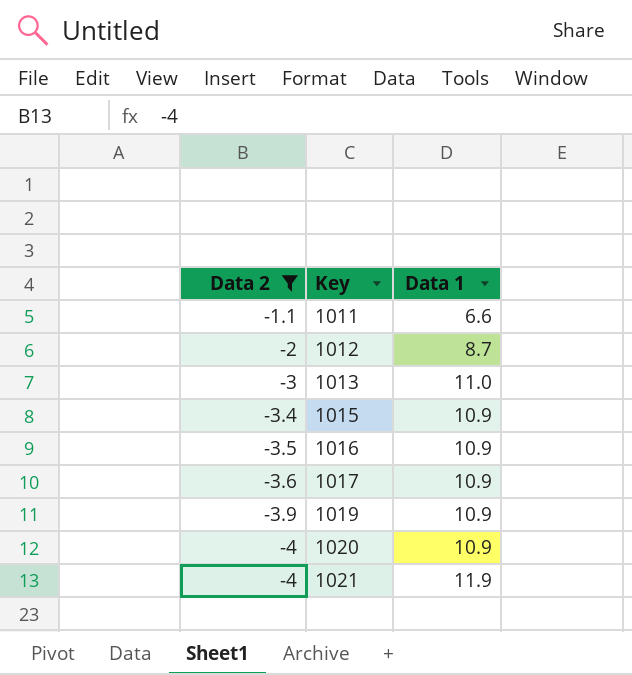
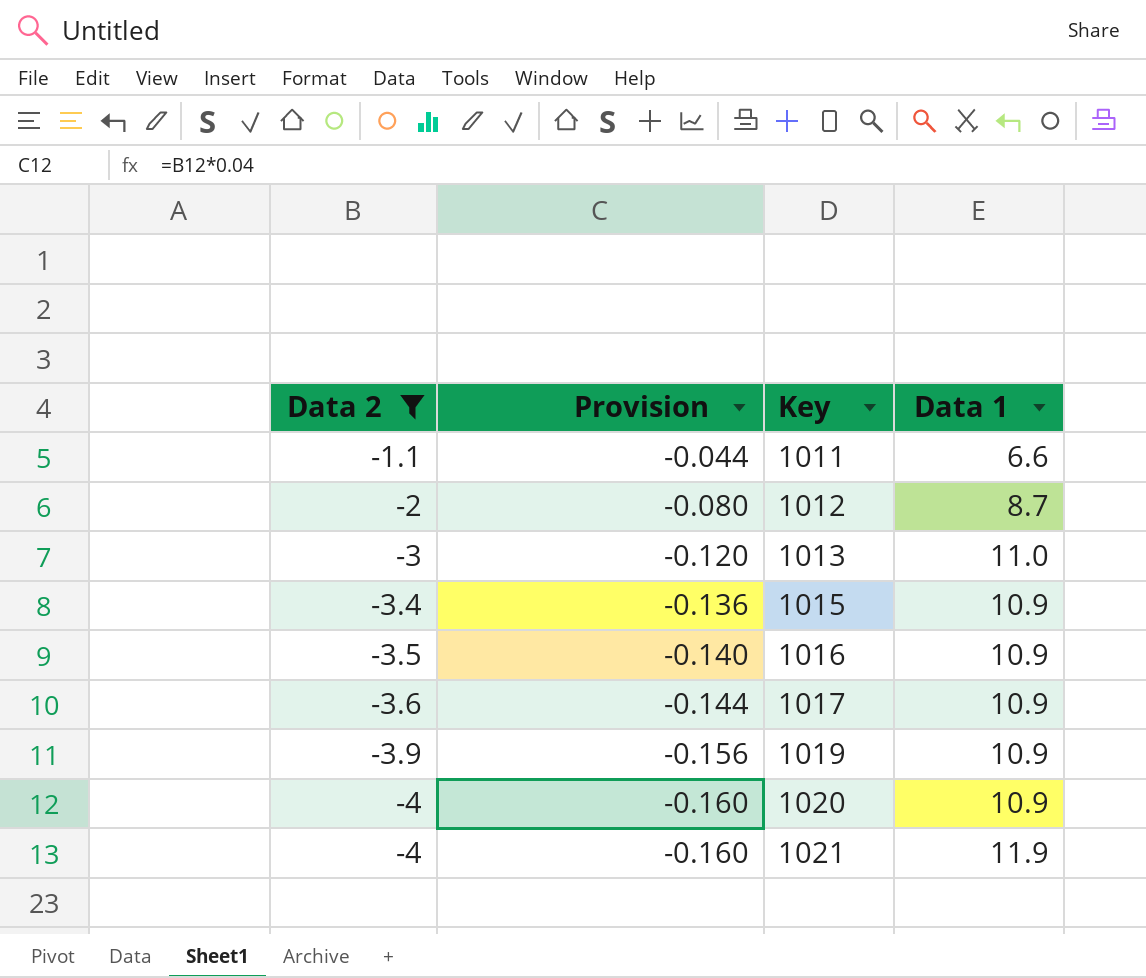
column Provision | formula: none -> [Data 2] * 0.04

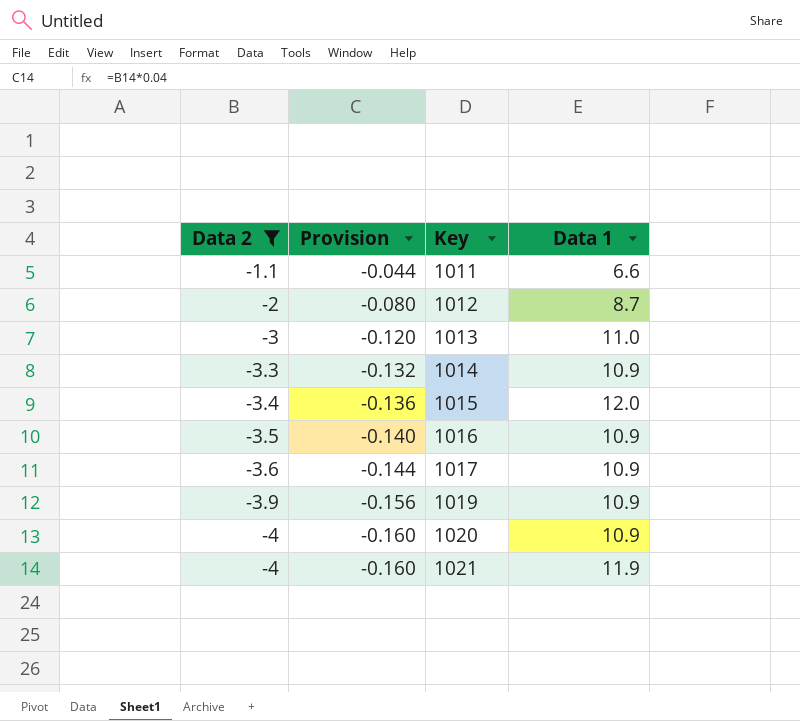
row 1014: none -> -3.3 | -0.132 | 10.9
1015 | Data 1: 10.9 -> 12.0

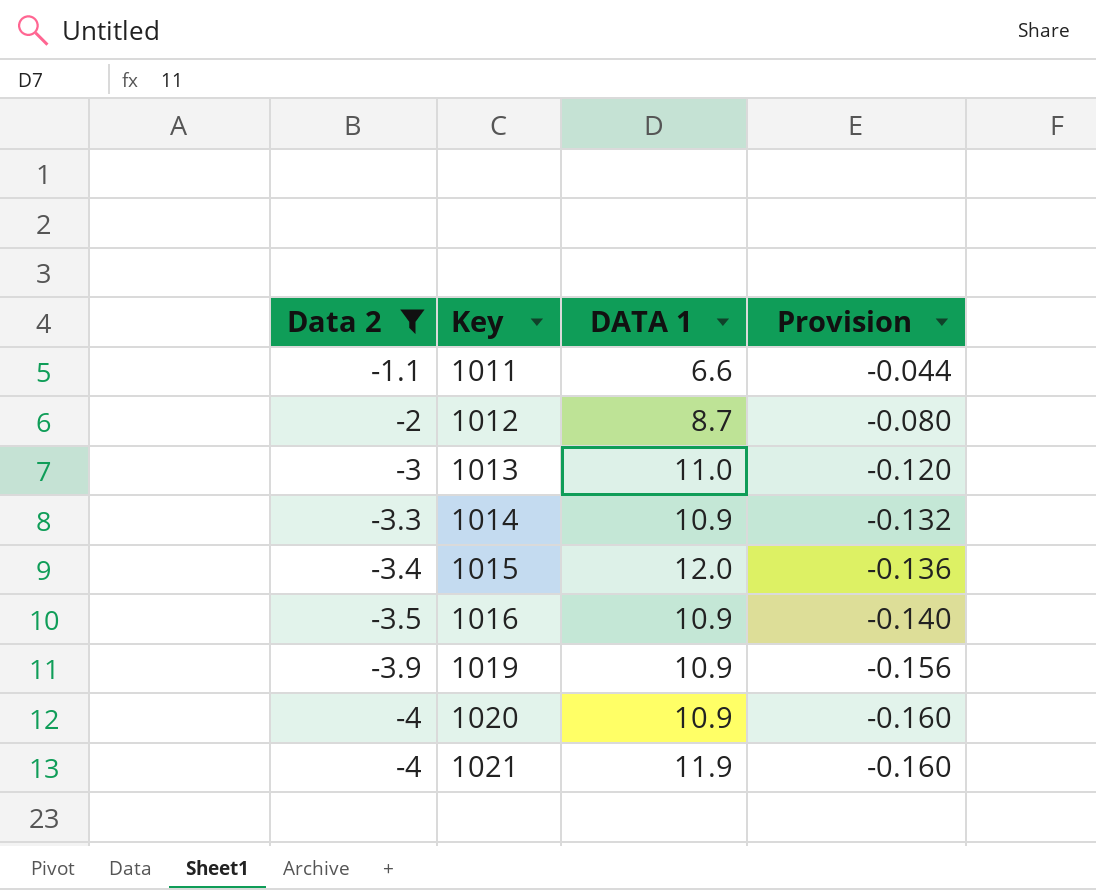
column name: Data 1 -> DATA 1
column Provision | position: 2 -> 4
row 1017: -3.6 | -0.144 | 10.9 -> none

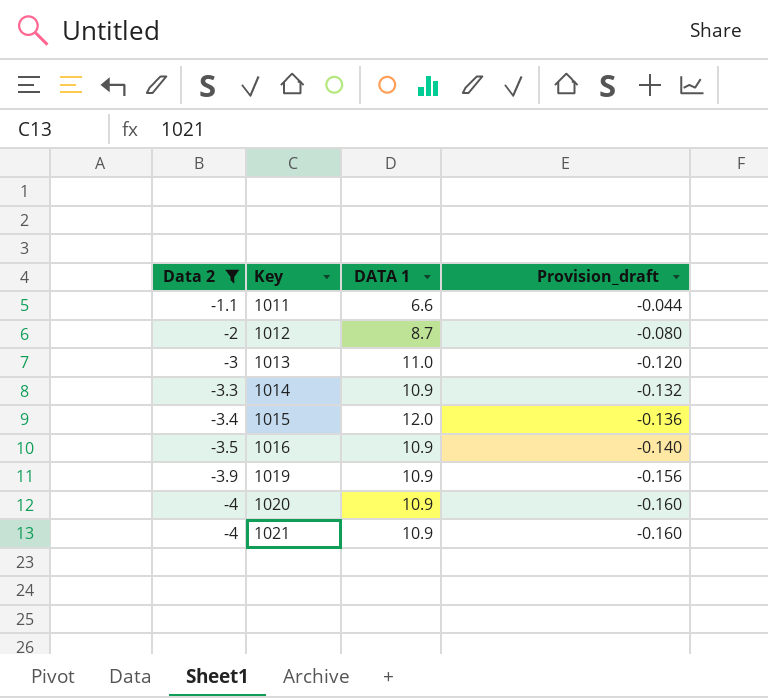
column name: Provision -> Provision_draft
1021 | DATA 1: 11.9 -> 10.9

